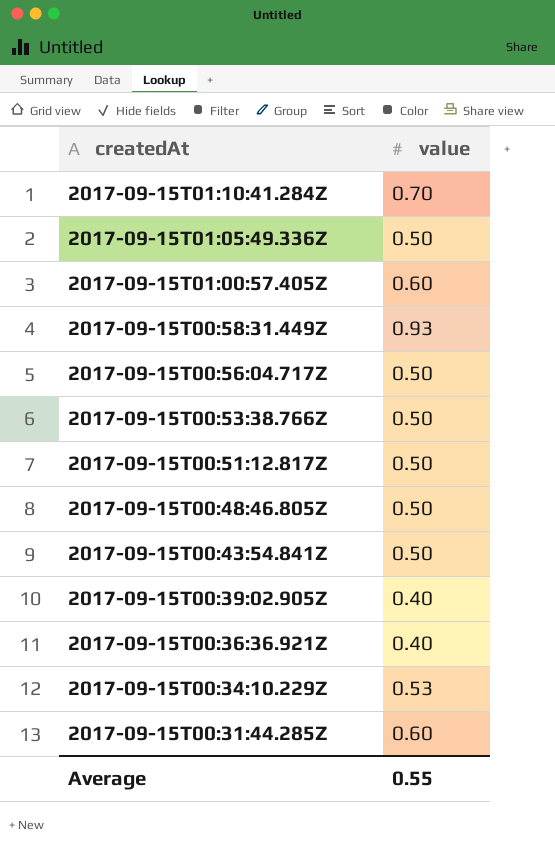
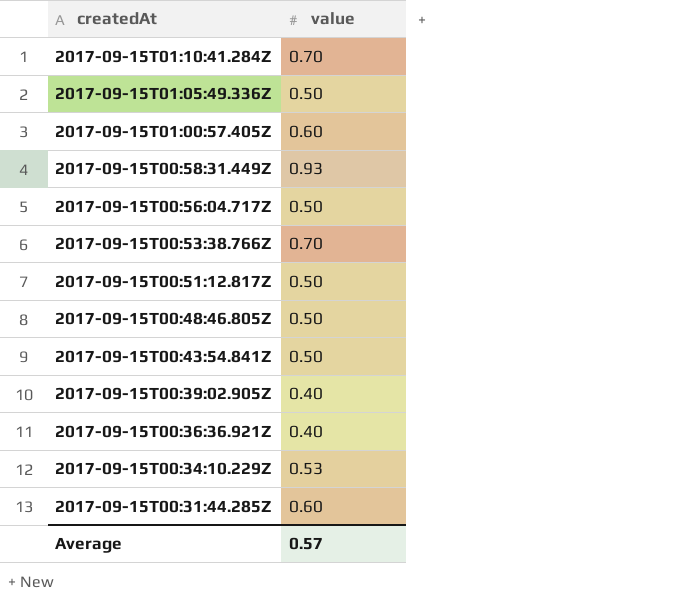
2017-09-15T00:53:38.766Z | value: 0.50 -> 0.70
Average | value: 0.55 -> 0.57

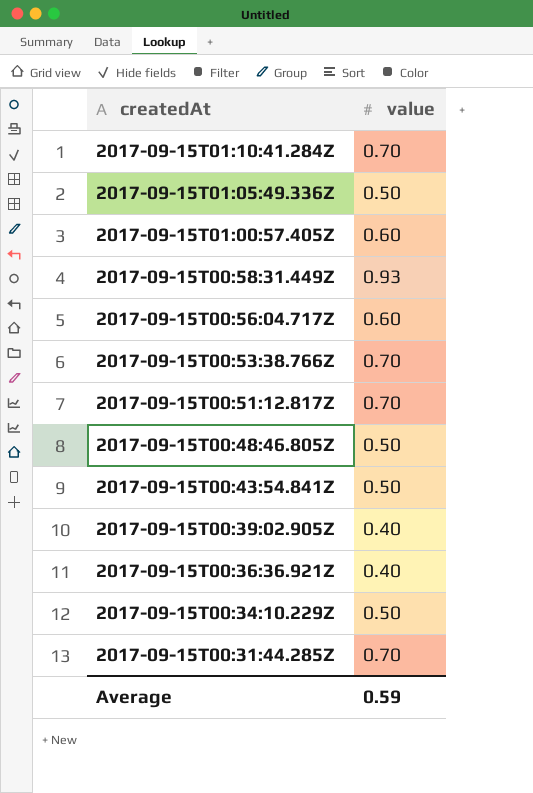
2017-09-15T00:56:04.717Z | value: 0.50 -> 0.60
2017-09-15T00:51:12.817Z | value: 0.50 -> 0.70
2017-09-15T00:34:10.229Z | value: 0.53 -> 0.50
2017-09-15T00:31:44.285Z | value: 0.60 -> 0.70
Average | value: 0.57 -> 0.59

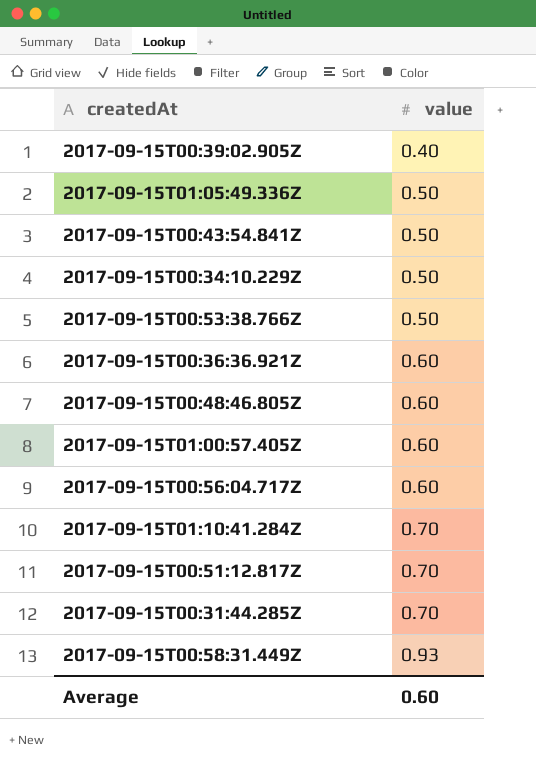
row order: createdAt descending -> value ascending
2017-09-15T00:53:38.766Z | value: 0.70 -> 0.50
2017-09-15T00:36:36.921Z | value: 0.40 -> 0.60
2017-09-15T00:48:46.805Z | value: 0.50 -> 0.60
Average | value: 0.59 -> 0.60

